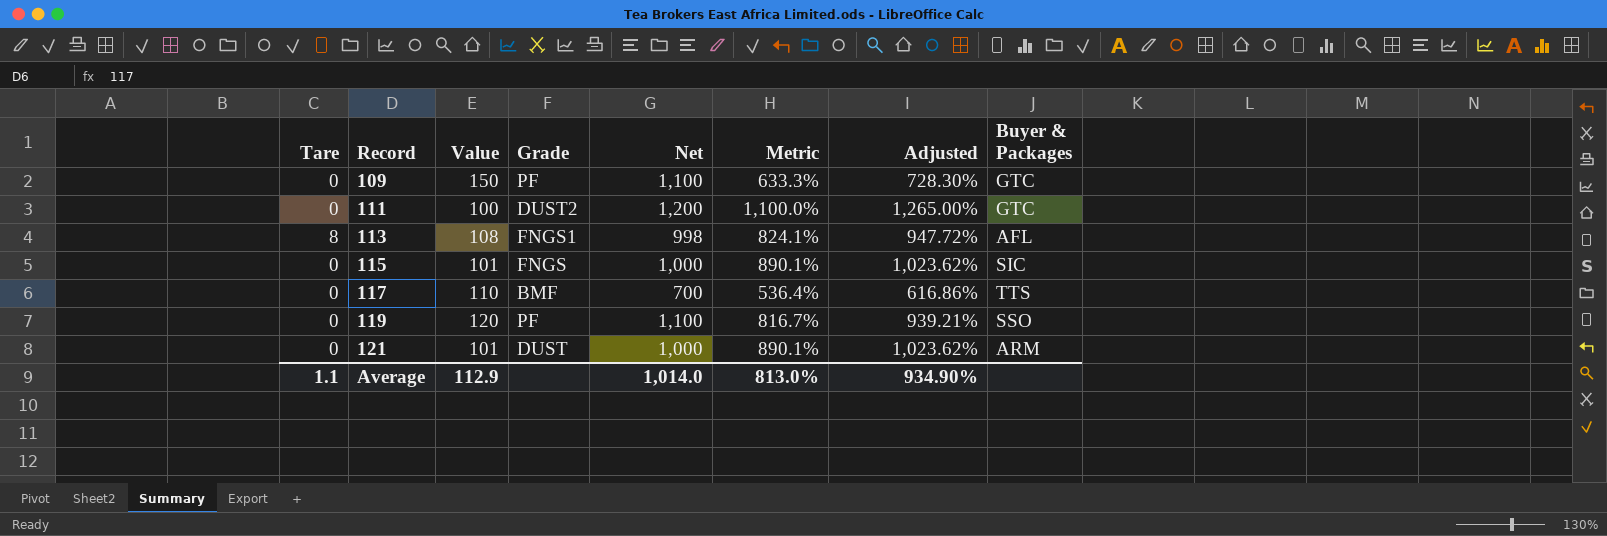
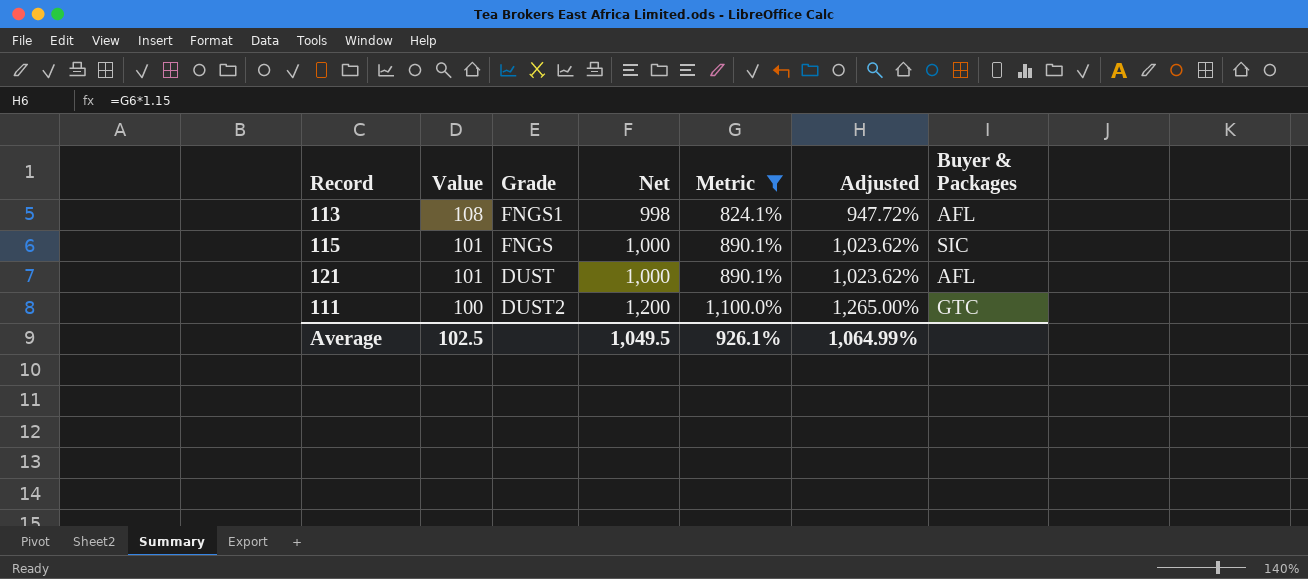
filter: none -> Metric >= 824.1%
row order: Record ascending -> Value descending
column Tare | position: 1 -> none
121 | Buyer & Packages: ARM -> AFL
Average | Value: 112.9 -> 102.5
Average | Net: 1,014.0 -> 1,049.5
Average | Metric: 813.0% -> 926.1%
Average | Adjusted: 934.90% -> 1,064.99%

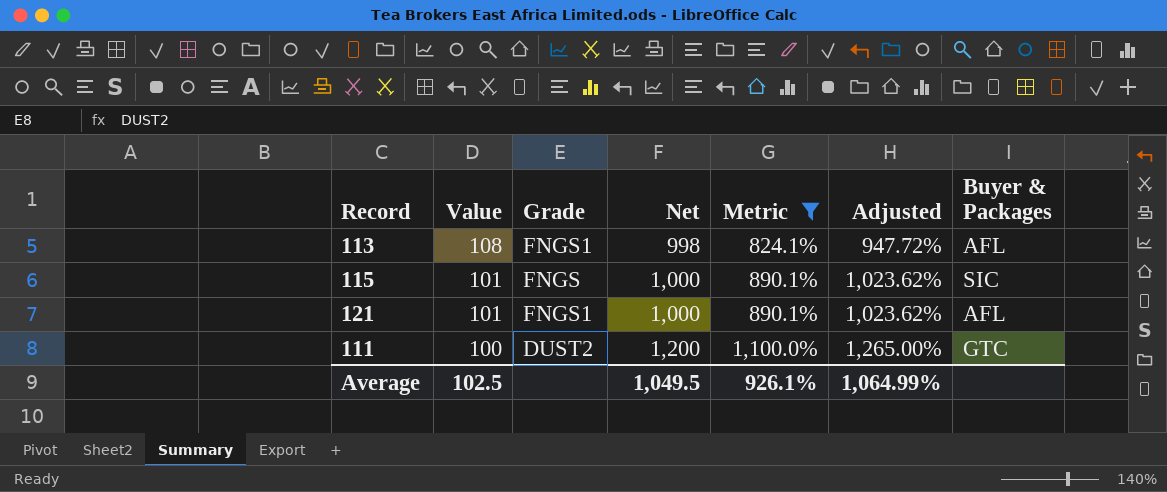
121 | Grade: DUST -> FNGS1

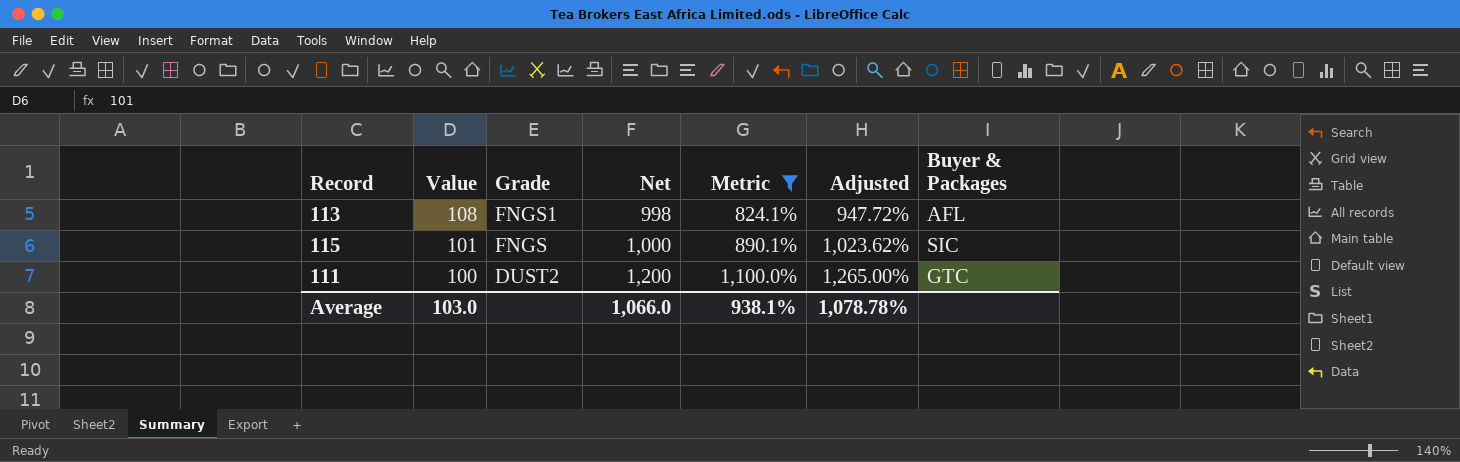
row 121: 101 | FNGS1 | 1,000 | 890.1% | 1,023.62% | AFL -> none
Average | Value: 102.5 -> 103.0
Average | Net: 1,049.5 -> 1,066.0
Average | Metric: 926.1% -> 938.1%
Average | Adjusted: 1,064.99% -> 1,078.78%

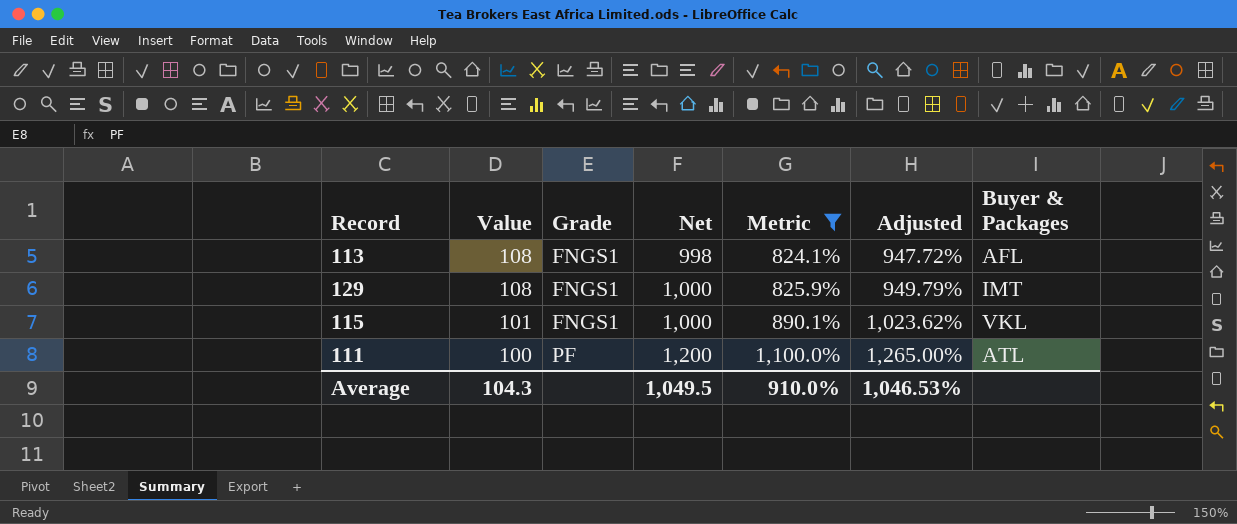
row 129: none -> 108 | FNGS1 | 1,000 | 825.9% | 949.79% | IMT
115 | Grade: FNGS -> FNGS1
115 | Buyer & Packages: SIC -> VKL
111 | Grade: DUST2 -> PF
111 | Buyer & Packages: GTC -> ATL
Average | Value: 103.0 -> 104.3
Average | Net: 1,066.0 -> 1,049.5
Average | Metric: 938.1% -> 910.0%
Average | Adjusted: 1,078.78% -> 1,046.53%

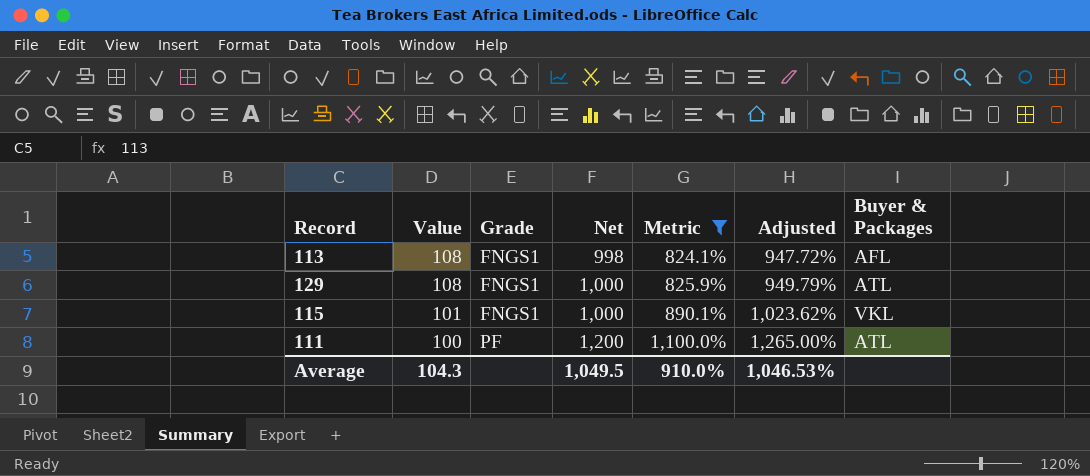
129 | Buyer & Packages: IMT -> ATL

